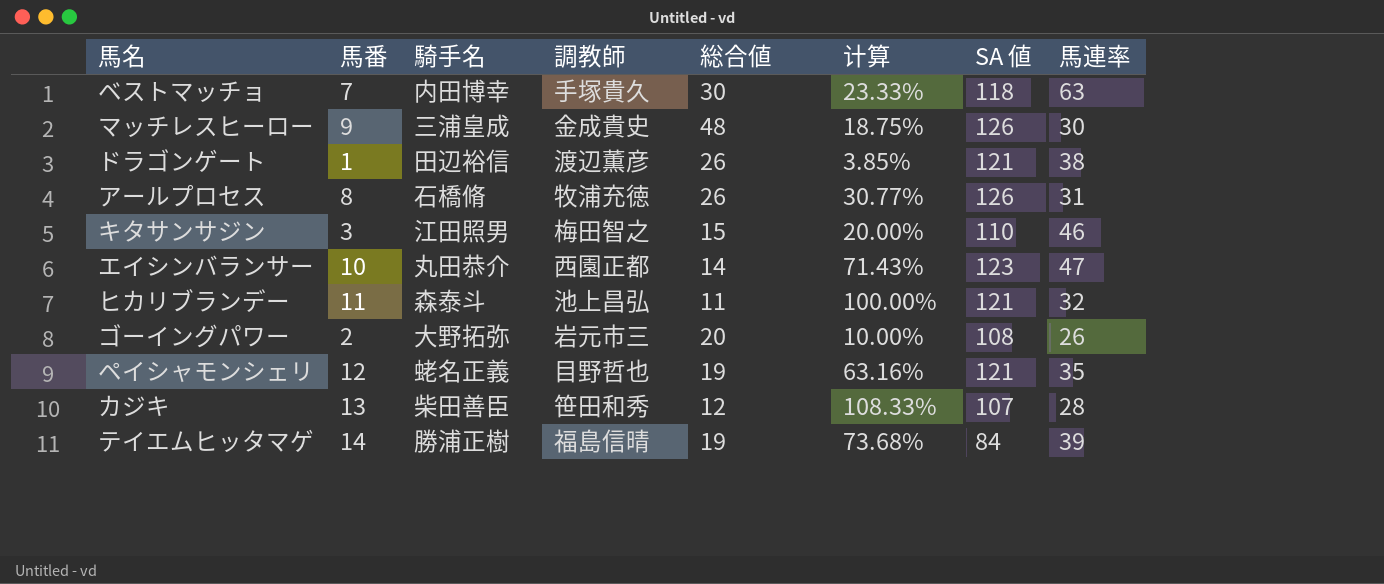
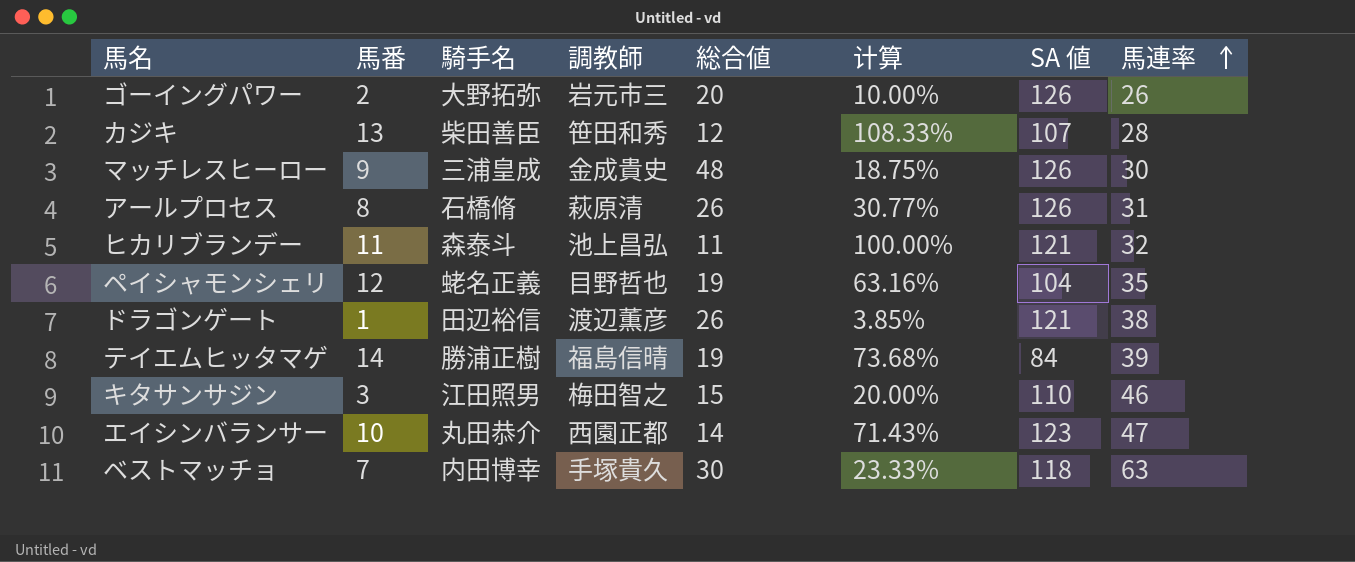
row order: none -> 馬連率 ascending
ゴーイングパワー | SA 値: 108 -> 126
アールプロセス | 調教師: 牧浦充徳 -> 萩原清
ペイシャモンシェリ | SA 値: 121 -> 104

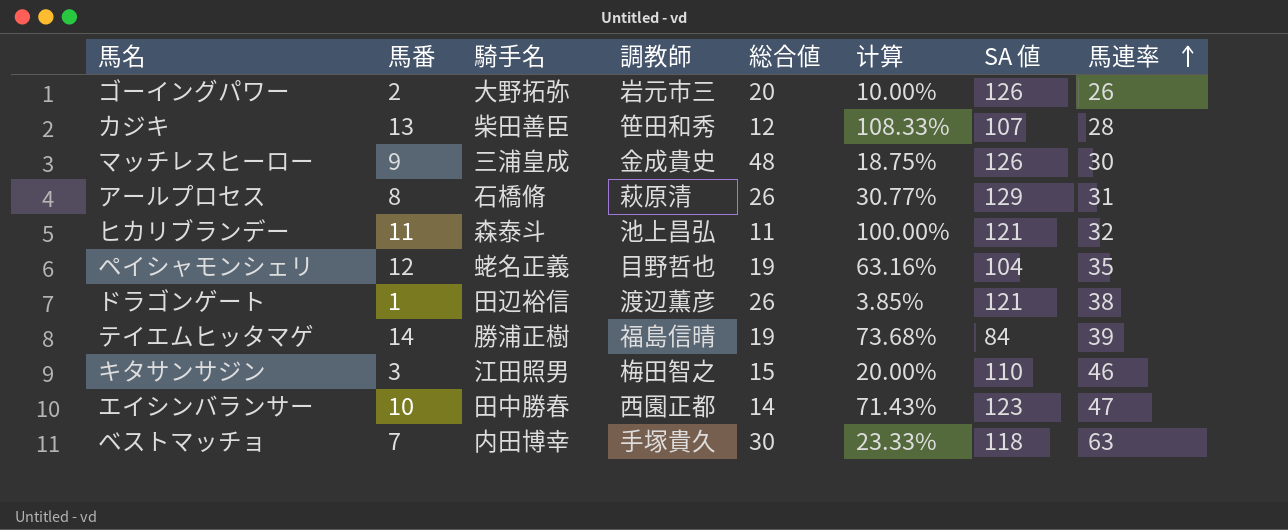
アールプロセス | SA 値: 126 -> 129
エイシンバランサー | 騎手名: 丸田恭介 -> 田中勝春

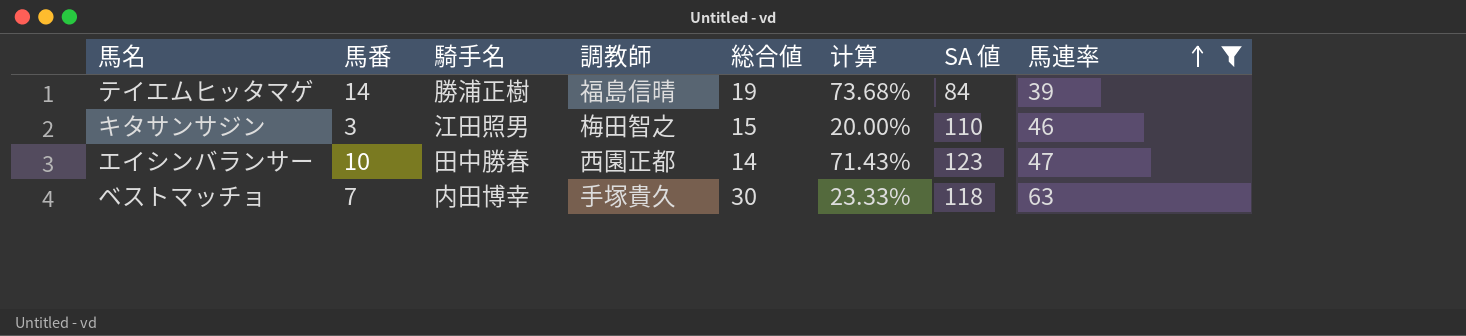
filter: none -> 馬連率 >= 39

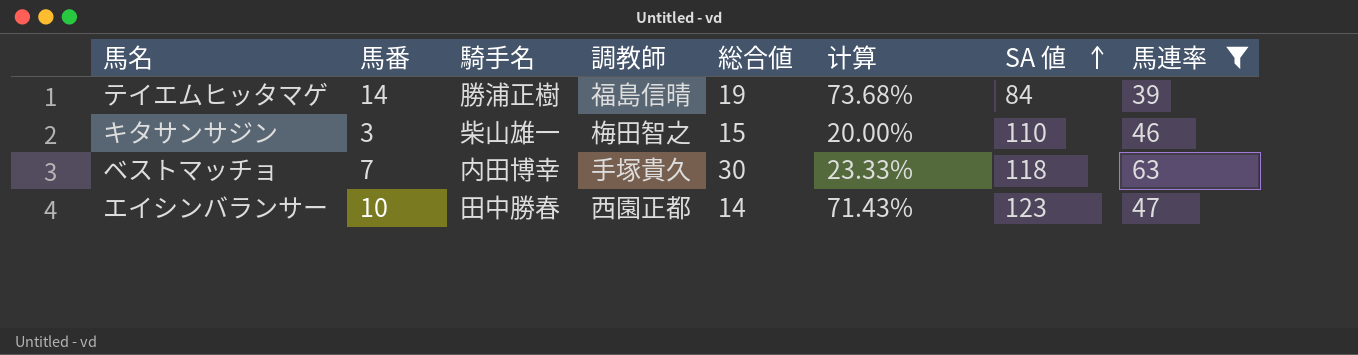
row order: 馬連率 ascending -> SA 値 ascending
キタサンサジン | 騎手名: 江田照男 -> 柴山雄一

